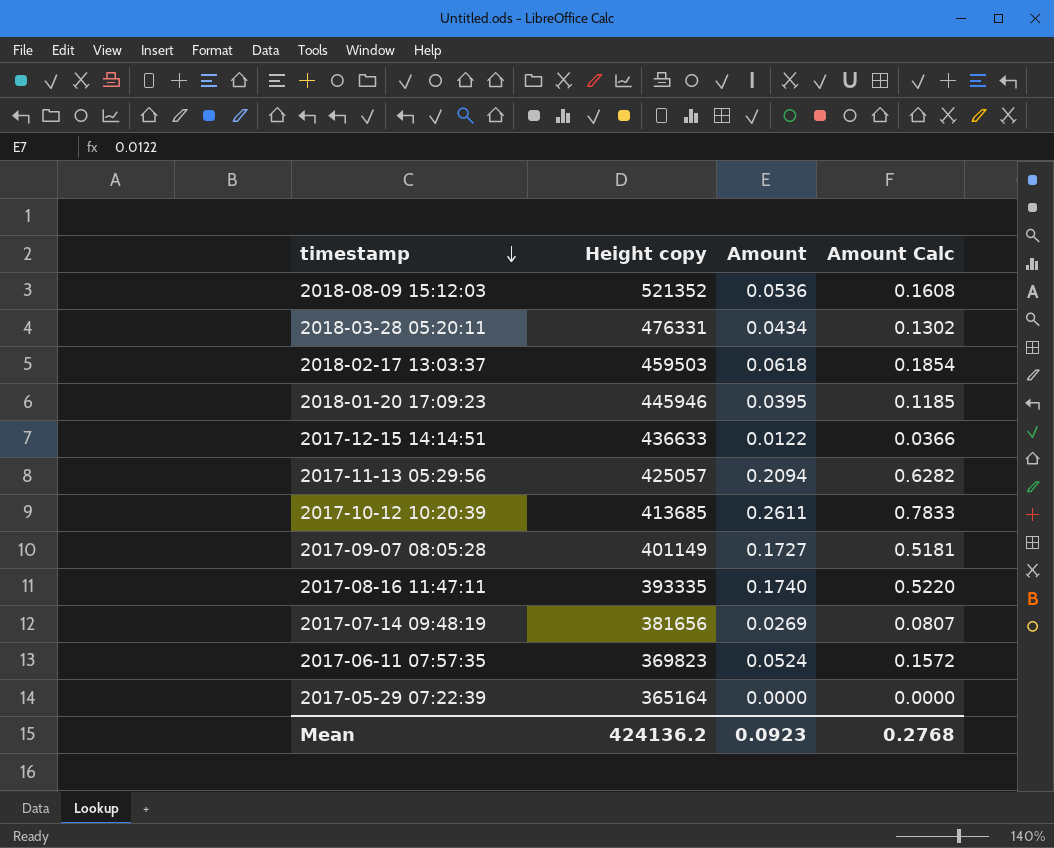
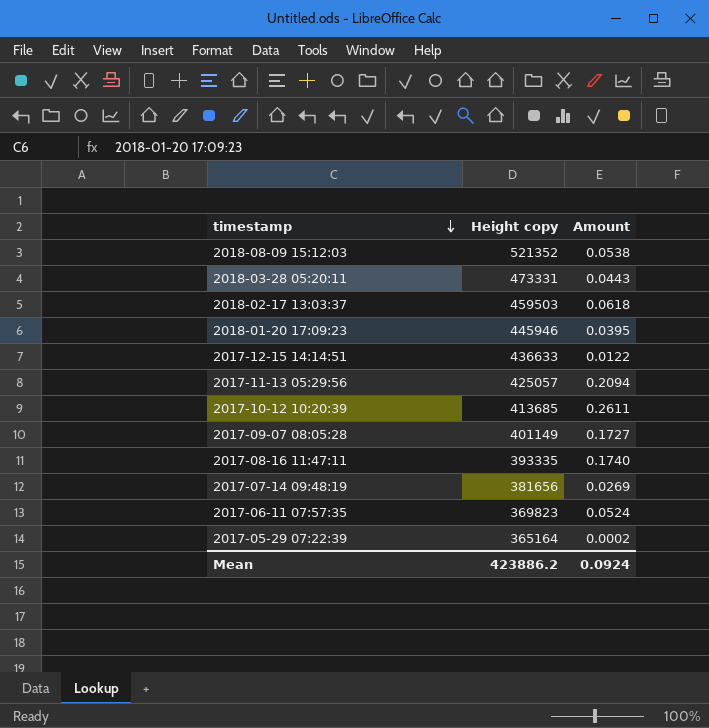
column Amount Calc | formula: [Amount] * 3 -> none
2018-08-09 15:12:03 | Amount: 0.0536 -> 0.0538
2018-03-28 05:20:11 | Height copy: 476331 -> 473331
2018-03-28 05:20:11 | Amount: 0.0434 -> 0.0443
2017-05-29 07:22:39 | Amount: 0.0000 -> 0.0002
Mean | Height copy: 424136.2 -> 423886.2
Mean | Amount: 0.0923 -> 0.0924

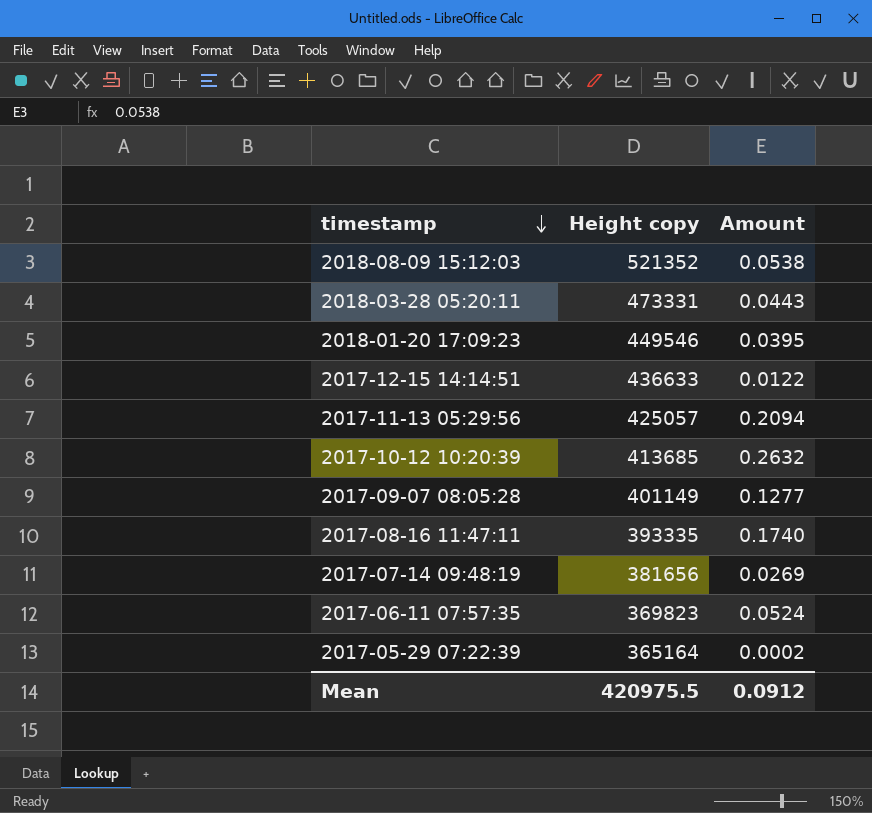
row 2018-02-17 13:03:37: 459503 | 0.0618 -> none
2018-01-20 17:09:23 | Height copy: 445946 -> 449546
2017-10-12 10:20:39 | Amount: 0.2611 -> 0.2632
2017-09-07 08:05:28 | Amount: 0.1727 -> 0.1277
Mean | Height copy: 423886.2 -> 420975.5
Mean | Amount: 0.0924 -> 0.0912

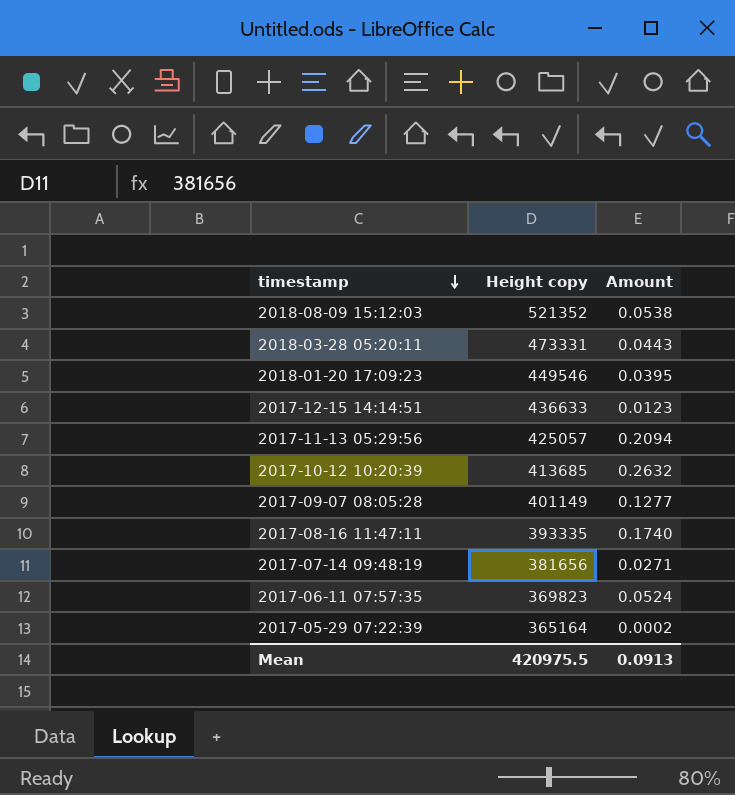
2017-12-15 14:14:51 | Amount: 0.0122 -> 0.0123
2017-07-14 09:48:19 | Amount: 0.0269 -> 0.0271
Mean | Amount: 0.0912 -> 0.0913

